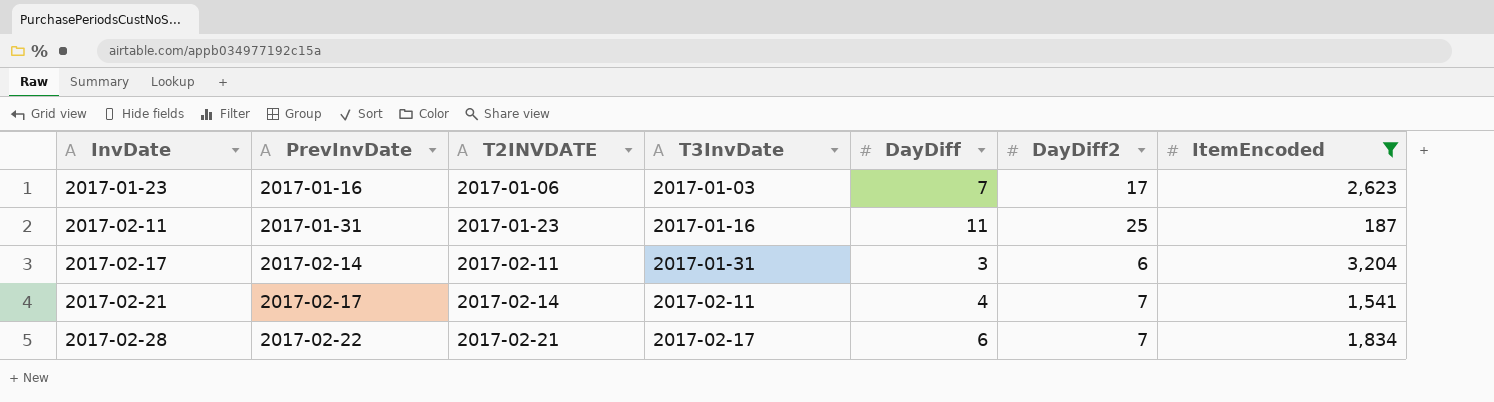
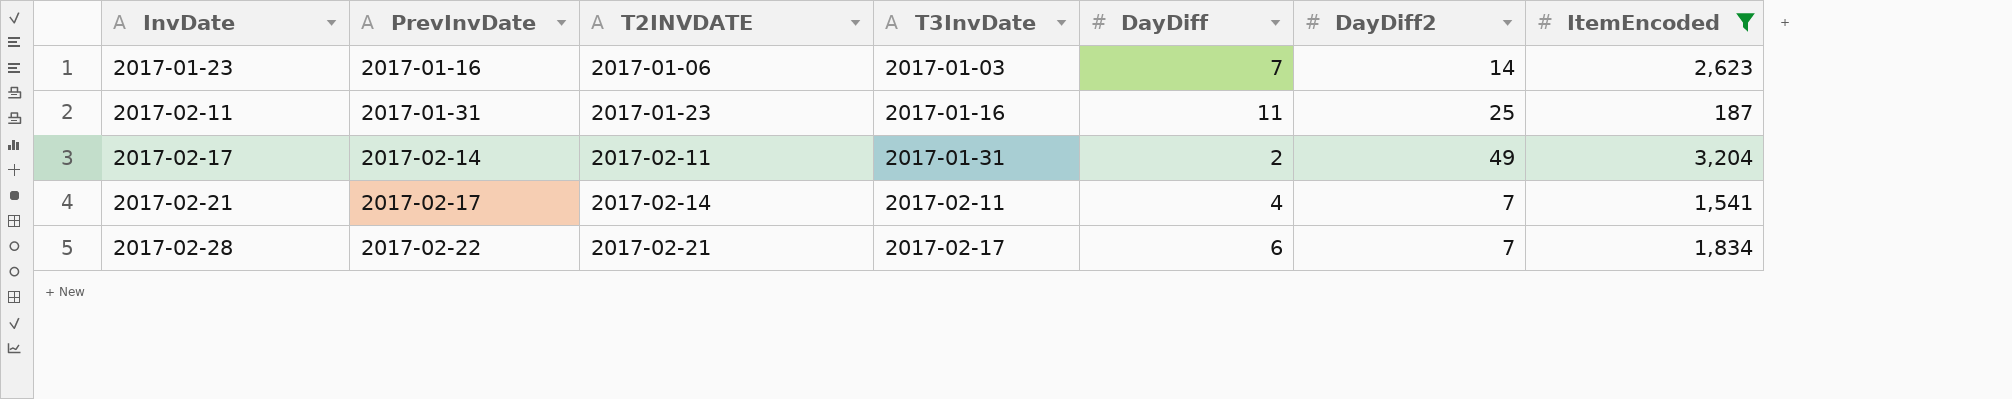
2017-01-23 | DayDiff2: 17 -> 14
2017-02-17 | DayDiff: 3 -> 2
2017-02-17 | DayDiff2: 6 -> 49

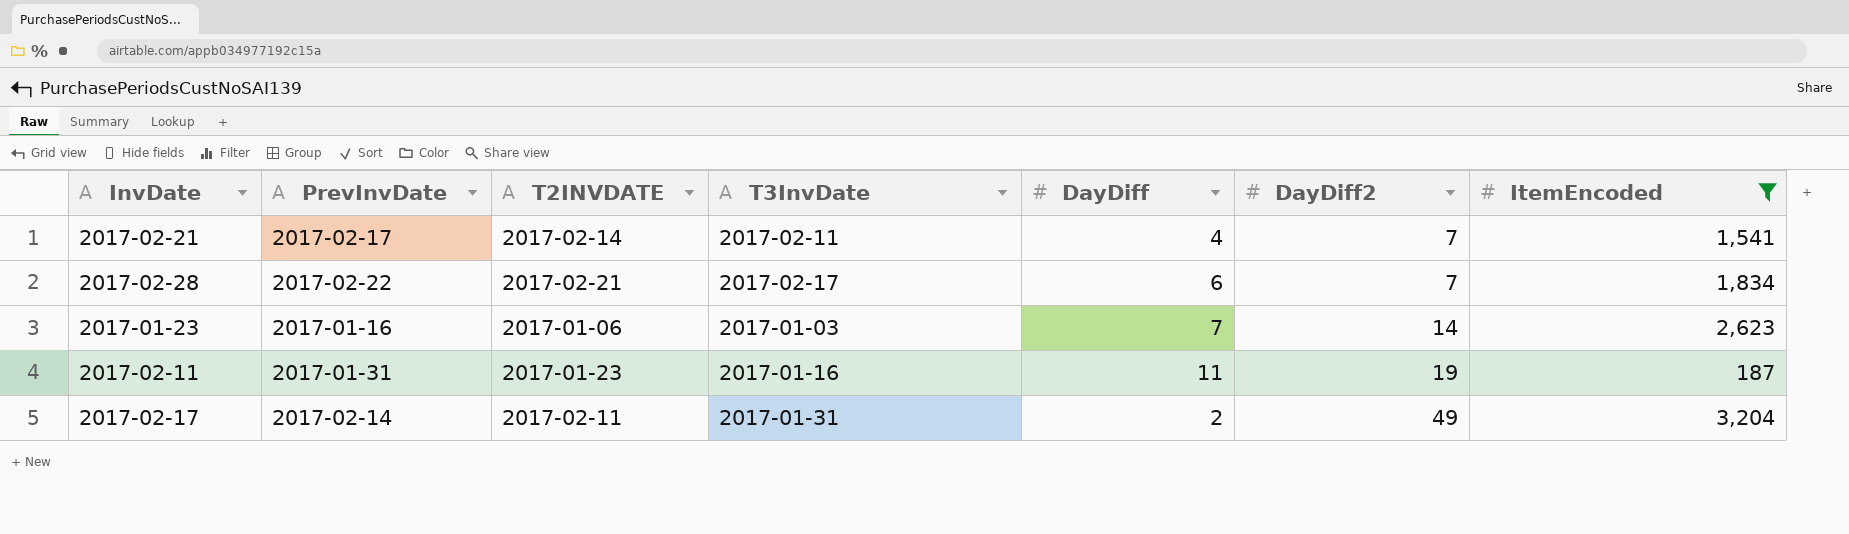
row order: InvDate ascending -> DayDiff2 ascending
2017-02-11 | DayDiff2: 25 -> 19

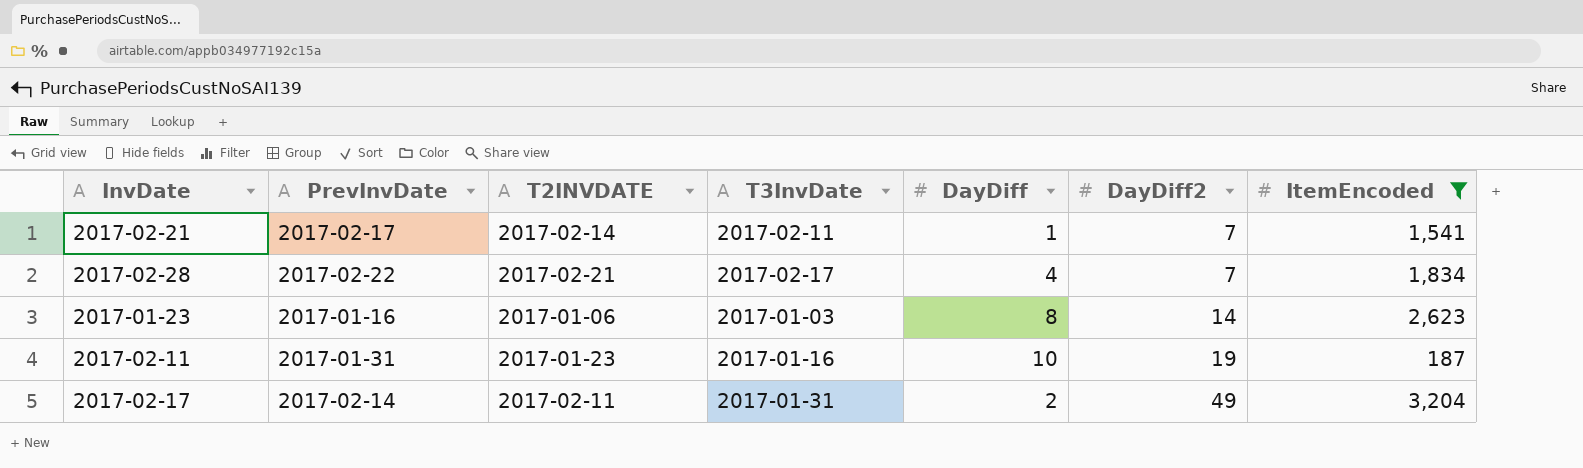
2017-02-21 | DayDiff: 4 -> 1
2017-02-28 | DayDiff: 6 -> 4
2017-01-23 | DayDiff: 7 -> 8
2017-02-11 | DayDiff: 11 -> 10

